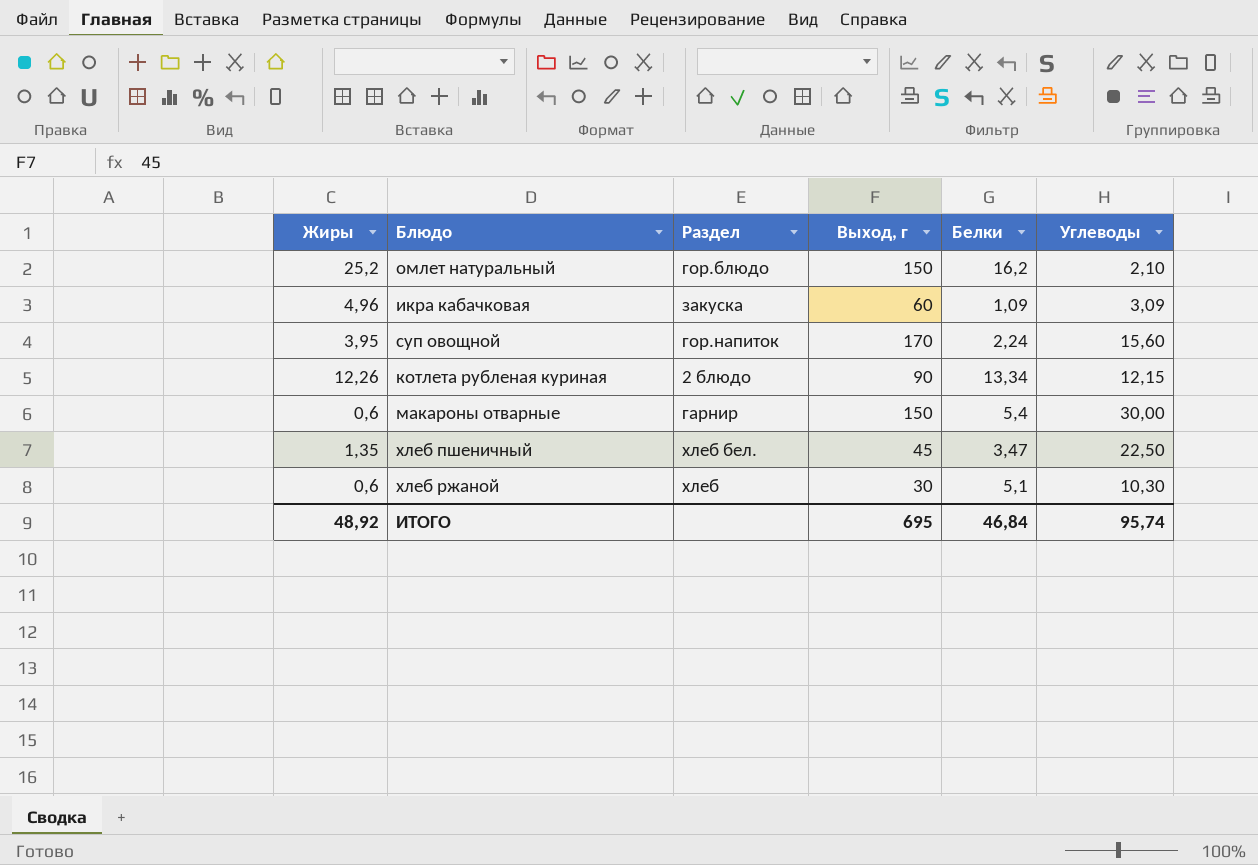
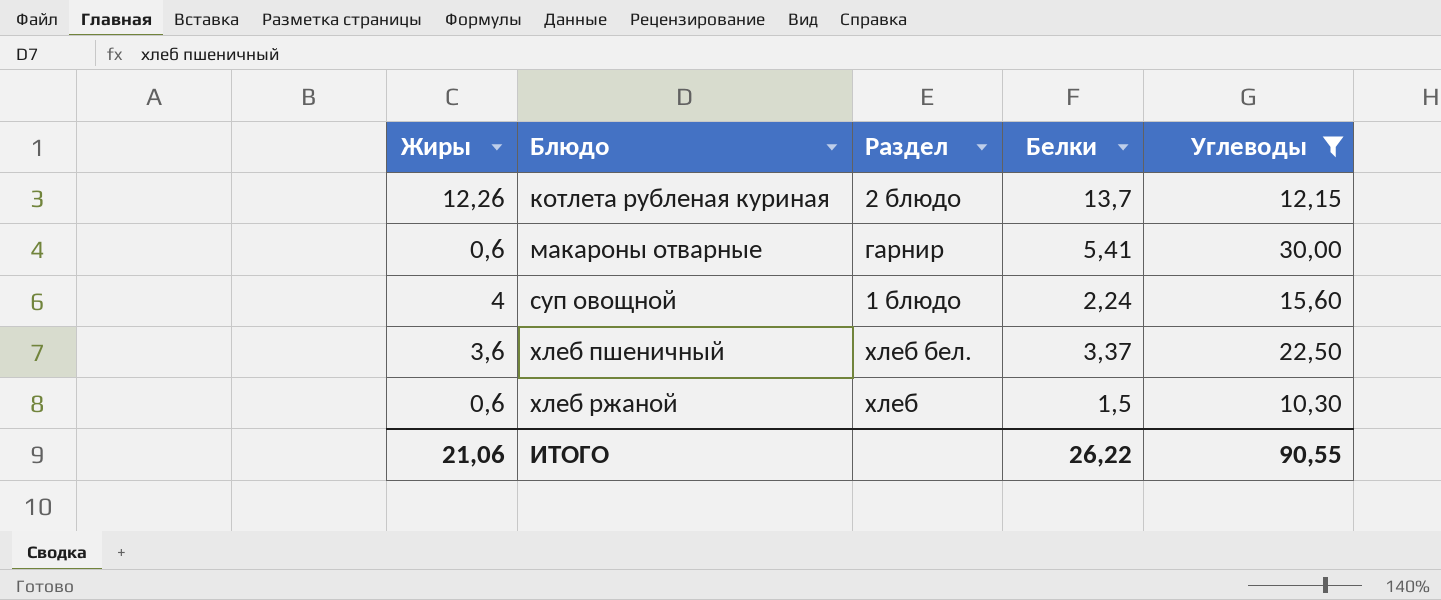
filter: none -> Углеводы >= 10,30
row order: none -> Блюдо ascending
column Выход, г | position: 4 -> none
котлета рубленая куриная | Белки: 13,34 -> 13,7
макароны отварные | Белки: 5,4 -> 5,41
суп овощной | Жиры: 3,95 -> 4
суп овощной | Раздел: гор.напиток -> 1 блюдо
хлеб пшеничный | Жиры: 1,35 -> 3,6
хлеб пшеничный | Белки: 3,47 -> 3,37
хлеб ржаной | Белки: 5,1 -> 1,5
ИТОГО | Жиры: 48,92 -> 21,06
ИТОГО | Белки: 46,84 -> 26,22
ИТОГО | Углеводы: 95,74 -> 90,55

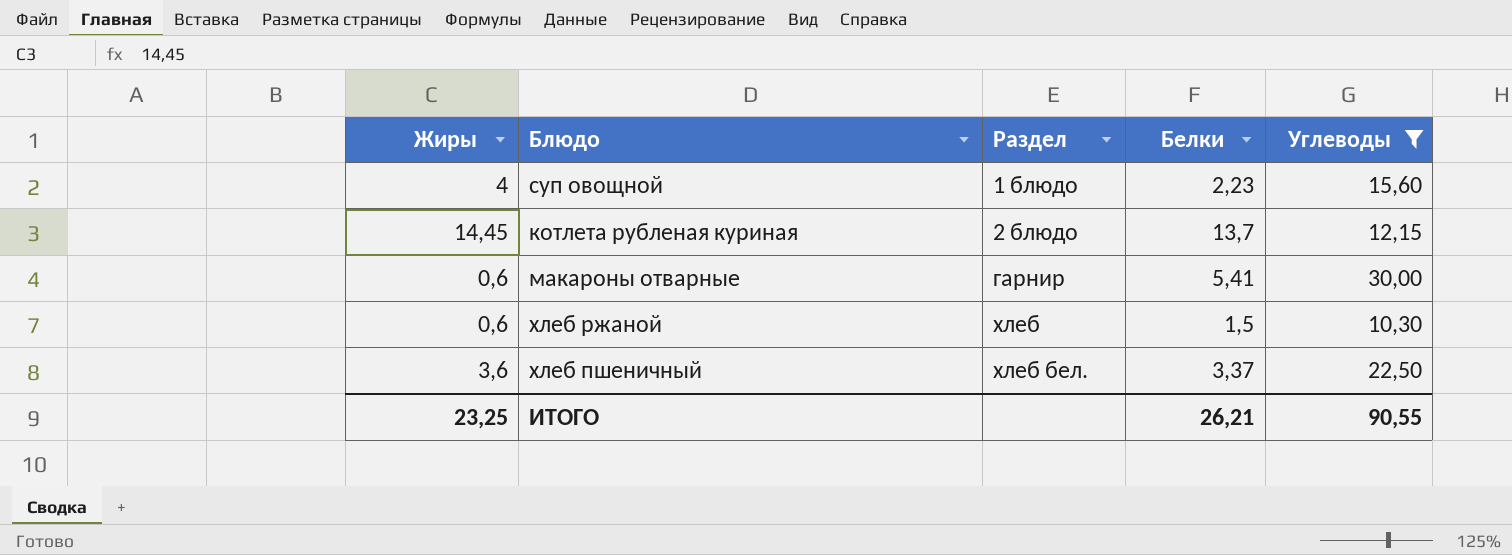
row order: Блюдо ascending -> Раздел ascending
суп овощной | Белки: 2,24 -> 2,23
котлета рубленая куриная | Жиры: 12,26 -> 14,45
ИТОГО | Жиры: 21,06 -> 23,25
ИТОГО | Белки: 26,22 -> 26,21

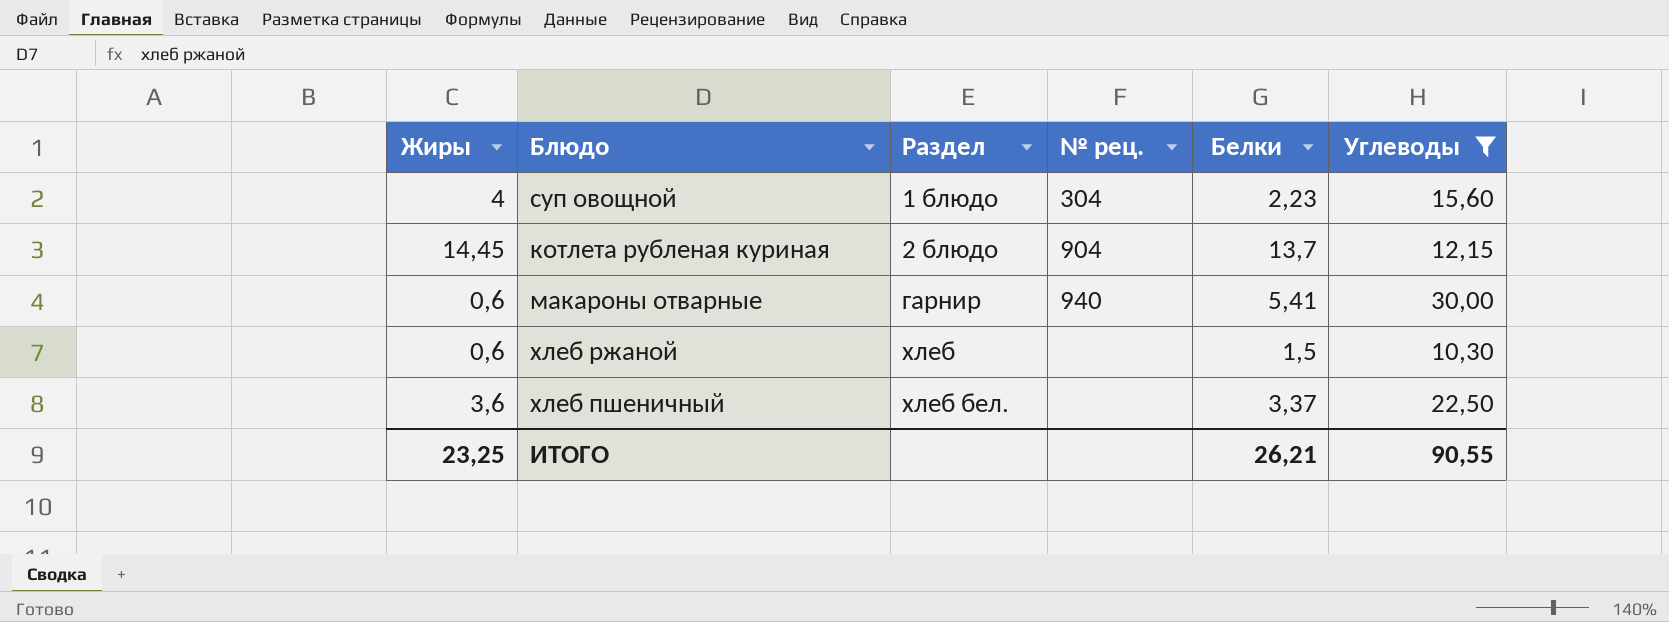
column № рец. | position: none -> 4

